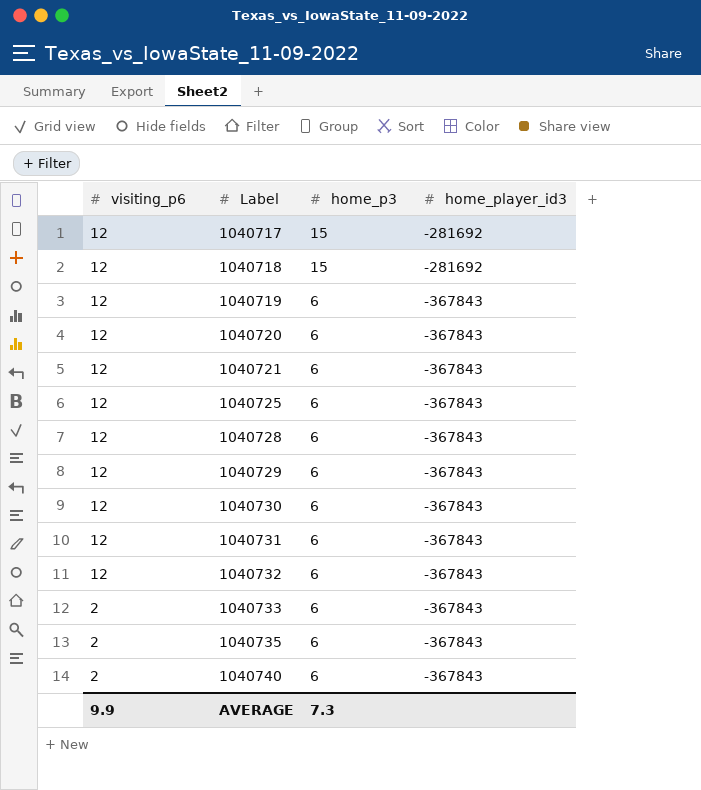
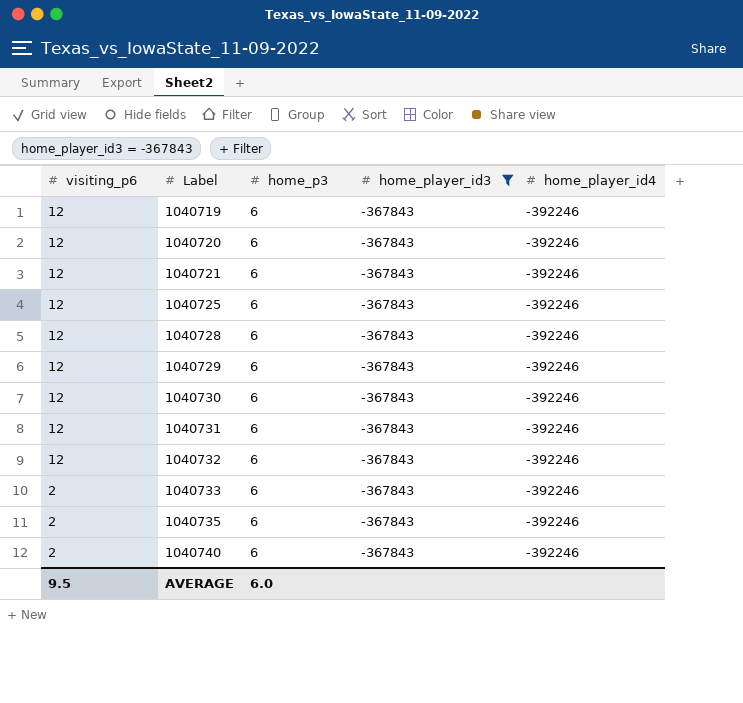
filter: none -> home_player_id3 = -367843
column home_player_id4 | position: none -> 5
AVERAGE | visiting_p6: 9.9 -> 9.5
AVERAGE | home_p3: 7.3 -> 6.0

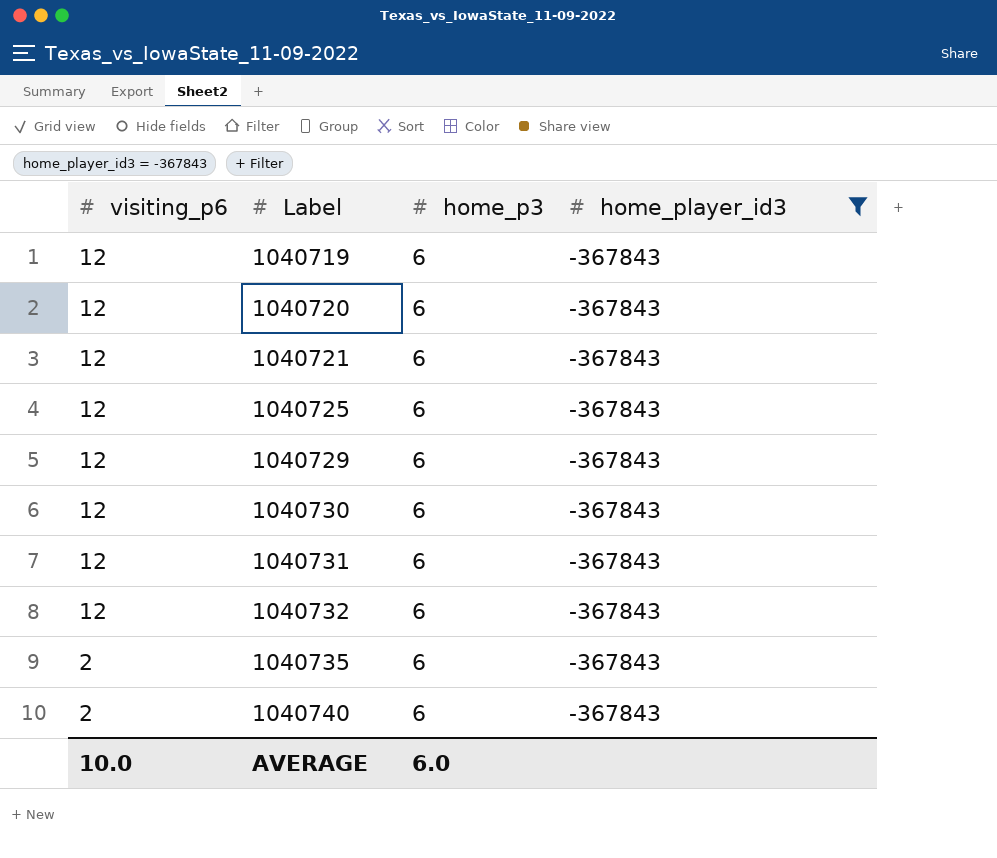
column home_player_id4 | position: 5 -> none
row 1040728: 12 | 6 | -367843 | -392246 -> none
row 1040733: 2 | 6 | -367843 | -392246 -> none
AVERAGE | visiting_p6: 9.5 -> 10.0

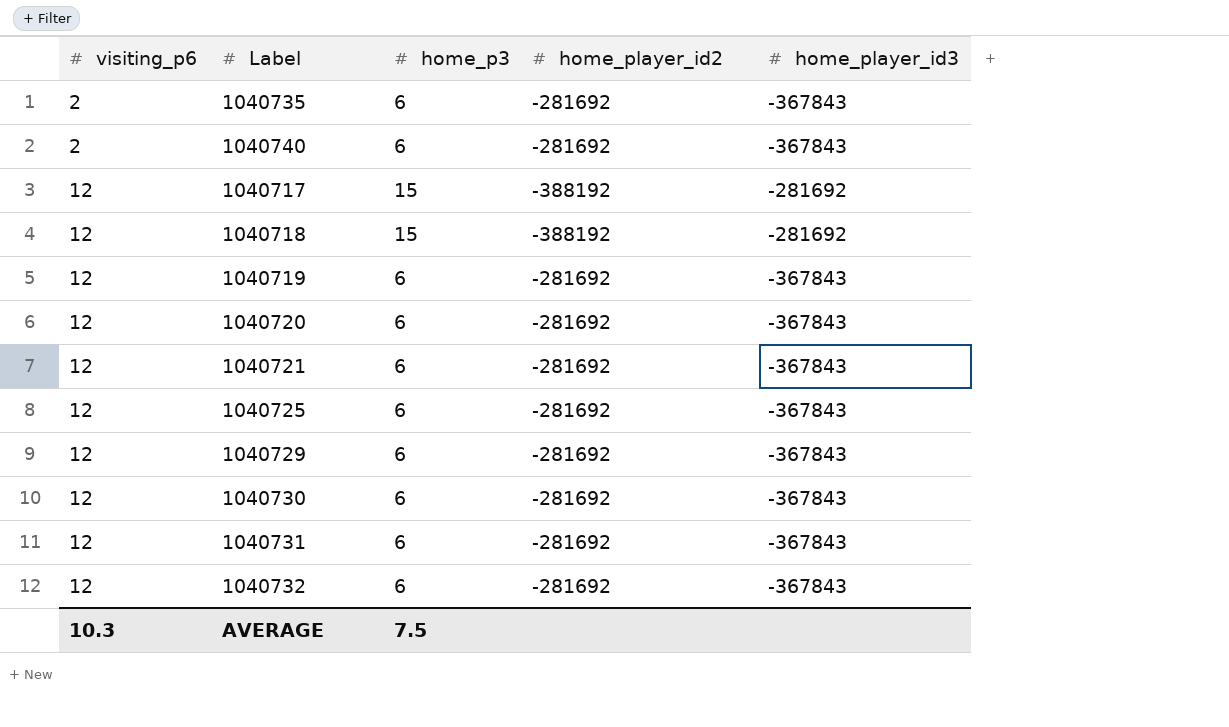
filter: home_player_id3 = -367843 -> none
row order: visiting_p6 descending -> visiting_p6 ascending
column home_player_id2 | position: none -> 4
AVERAGE | visiting_p6: 10.0 -> 10.3
AVERAGE | home_p3: 6.0 -> 7.5

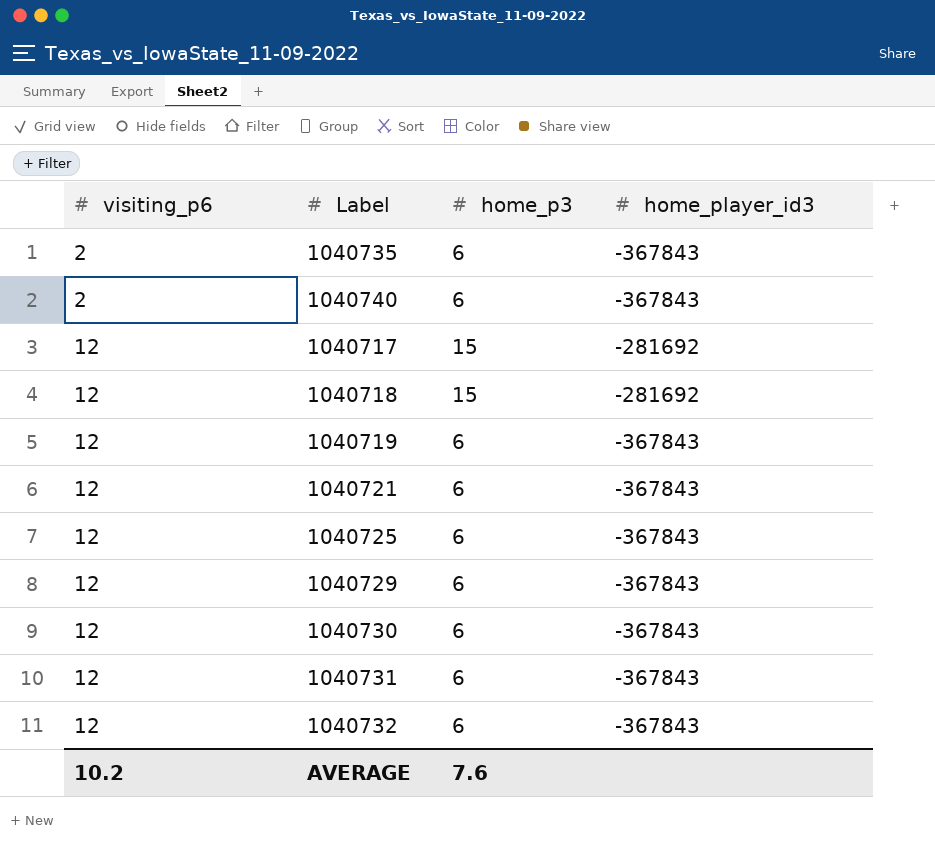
column home_player_id2 | position: 4 -> none
row 1040720: 12 | 6 | -281692 | -367843 -> none
AVERAGE | visiting_p6: 10.3 -> 10.2
AVERAGE | home_p3: 7.5 -> 7.6

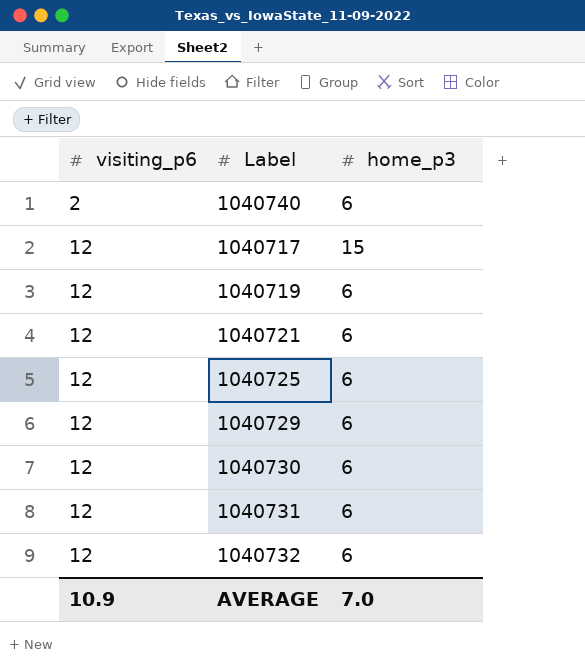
column home_player_id3 | position: 4 -> none
row 1040735: 2 | 6 | -367843 -> none
row 1040718: 12 | 15 | -281692 -> none
AVERAGE | visiting_p6: 10.2 -> 10.9
AVERAGE | home_p3: 7.6 -> 7.0

